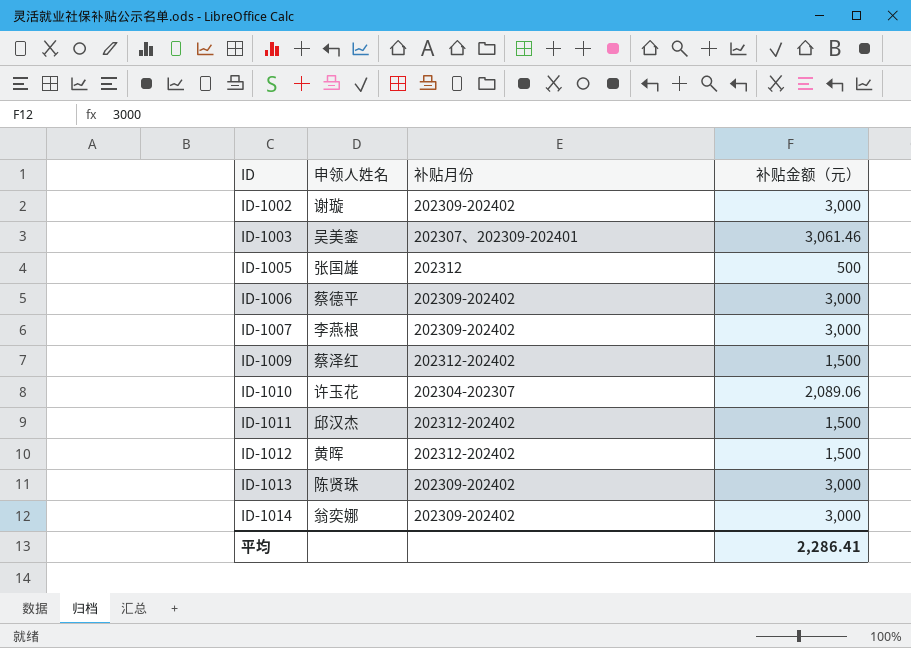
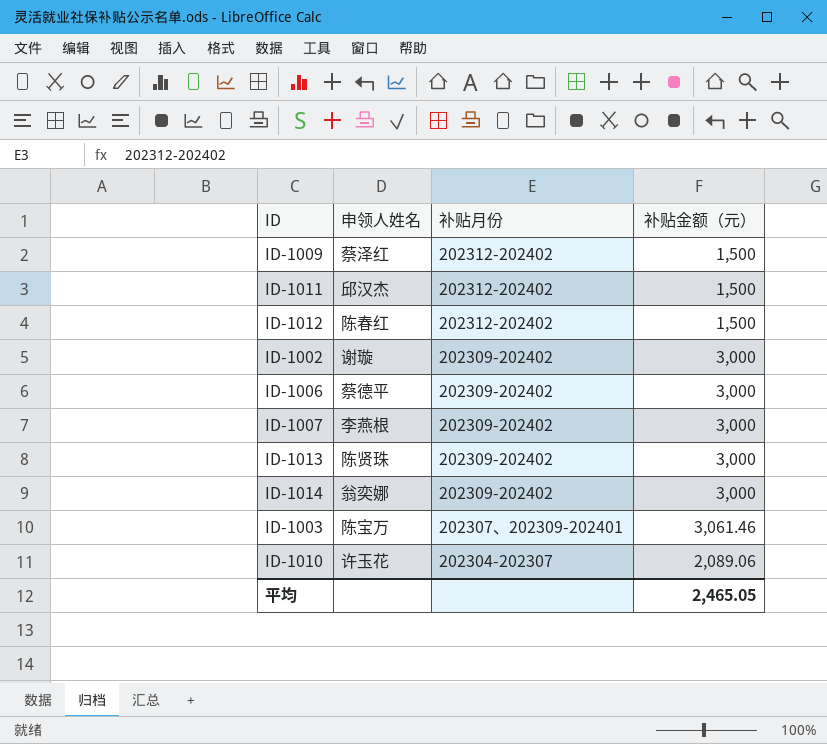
row order: ID ascending -> 补贴月份 descending
row ID-1005: 张国雄 | 202312 | 500 -> none
ID-1012 | 申领人姓名: 黄晖 -> 陈春红
ID-1003 | 申领人姓名: 吴美銮 -> 陈宝万
平均 | 补贴金额（元）: 2,286.41 -> 2,465.05

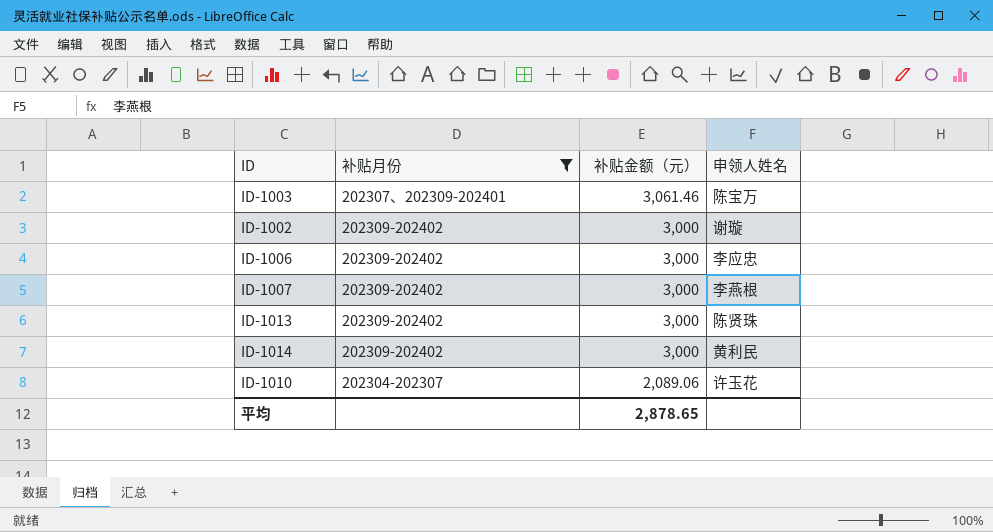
filter: none -> 补贴月份 != 202312-202402
row order: 补贴月份 descending -> 补贴金额（元） descending
column 申领人姓名 | position: 2 -> 4
ID-1006 | 申领人姓名: 蔡德平 -> 李应忠
ID-1014 | 申领人姓名: 翁奕娜 -> 黄利民
平均 | 补贴金额（元）: 2,465.05 -> 2,878.65

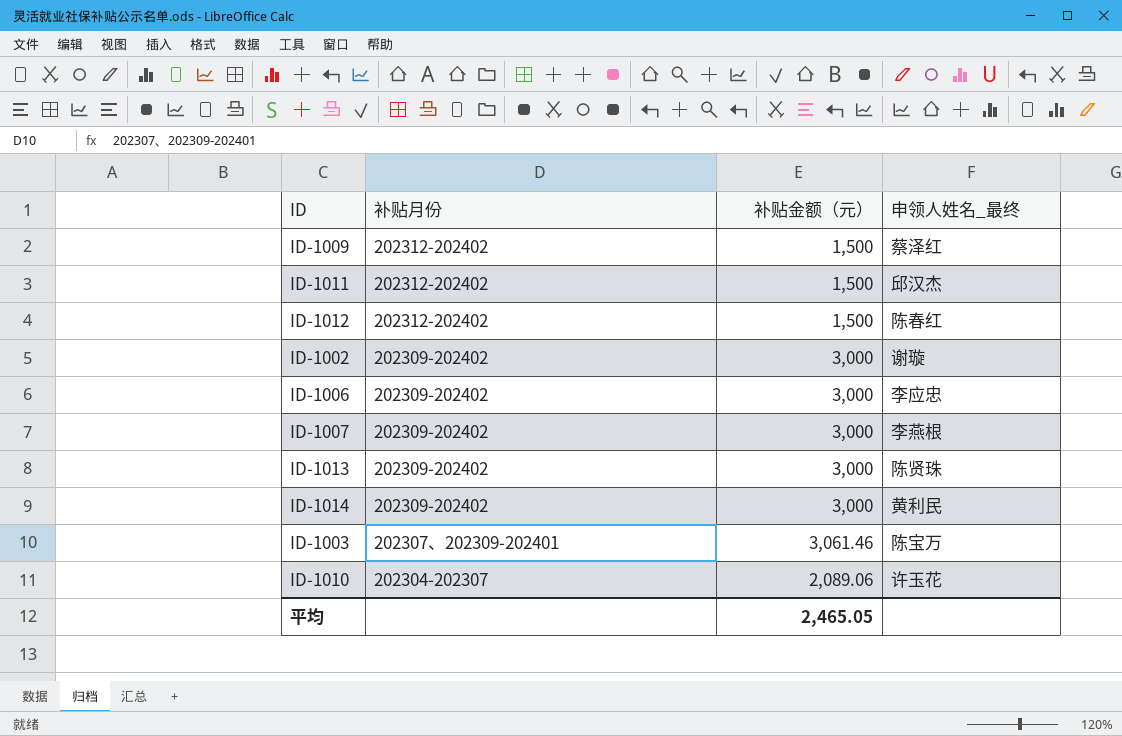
filter: 补贴月份 != 202312-202402 -> none
row order: 补贴金额（元） descending -> 补贴月份 descending
column name: 申领人姓名 -> 申领人姓名_最终
平均 | 补贴金额（元）: 2,878.65 -> 2,465.05

